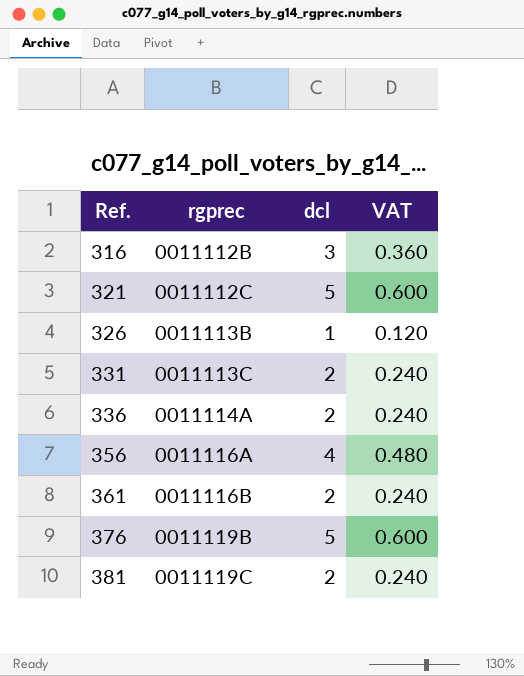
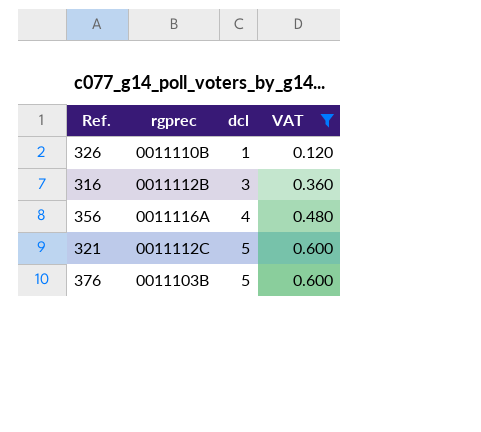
filter: none -> VAT != 0.240
row order: Ref. ascending -> dcl ascending
326 | rgprec: 0011113B -> 0011110B
376 | rgprec: 0011119B -> 0011103B

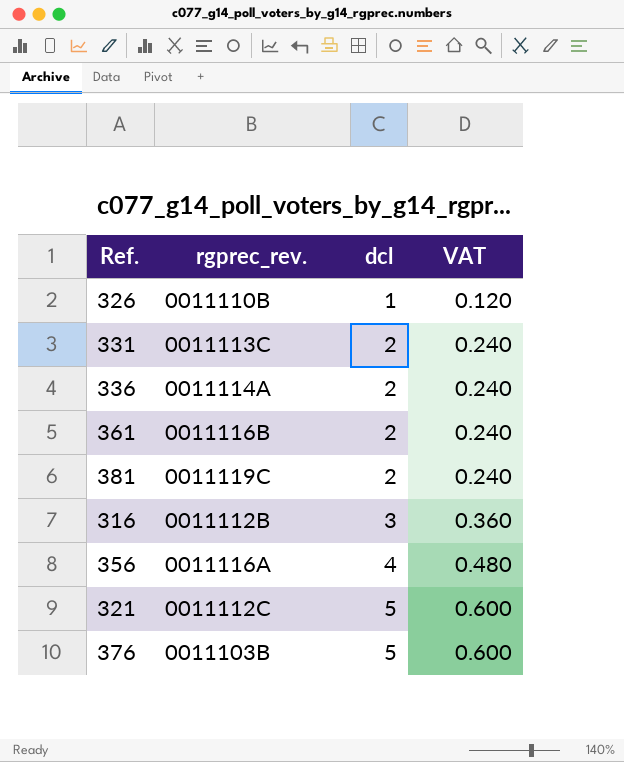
filter: VAT != 0.240 -> none
column name: rgprec -> rgprec_rev.

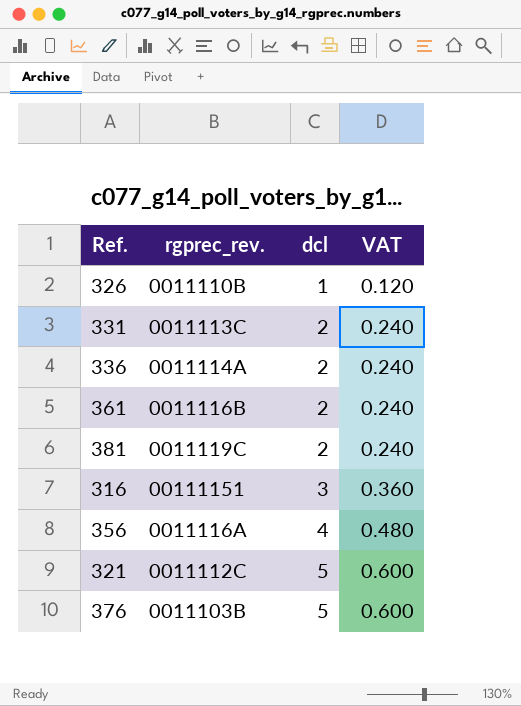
316 | rgprec_rev.: 0011112B -> 00111151

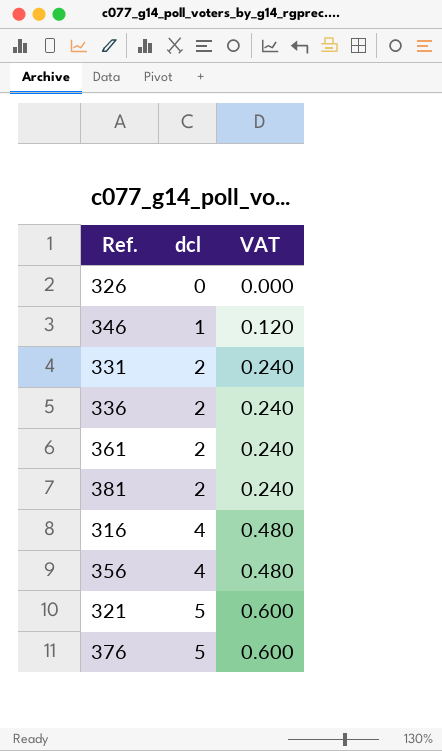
column rgprec_rev. | position: 2 -> none
326 | dcl: 1 -> 0
326 | VAT: 0.120 -> 0.000
row 346: none -> 1 | 0.120
316 | dcl: 3 -> 4
316 | VAT: 0.360 -> 0.480

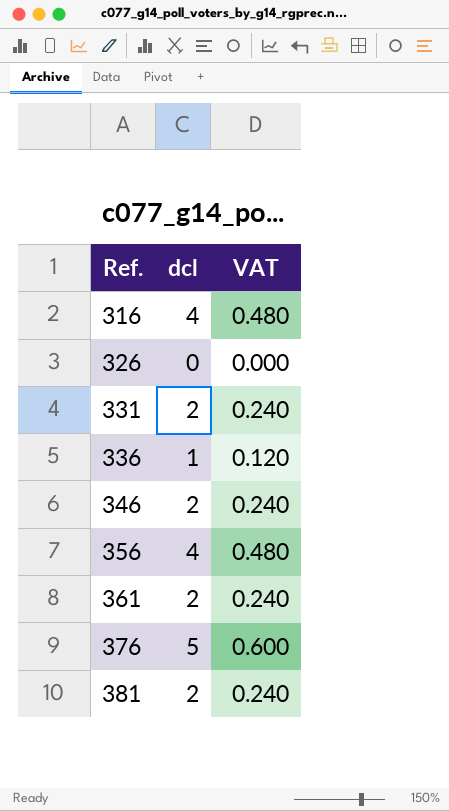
row order: dcl ascending -> Ref. ascending
row 321: 5 | 0.600 -> none
336 | dcl: 2 -> 1
336 | VAT: 0.240 -> 0.120
346 | dcl: 1 -> 2
346 | VAT: 0.120 -> 0.240

